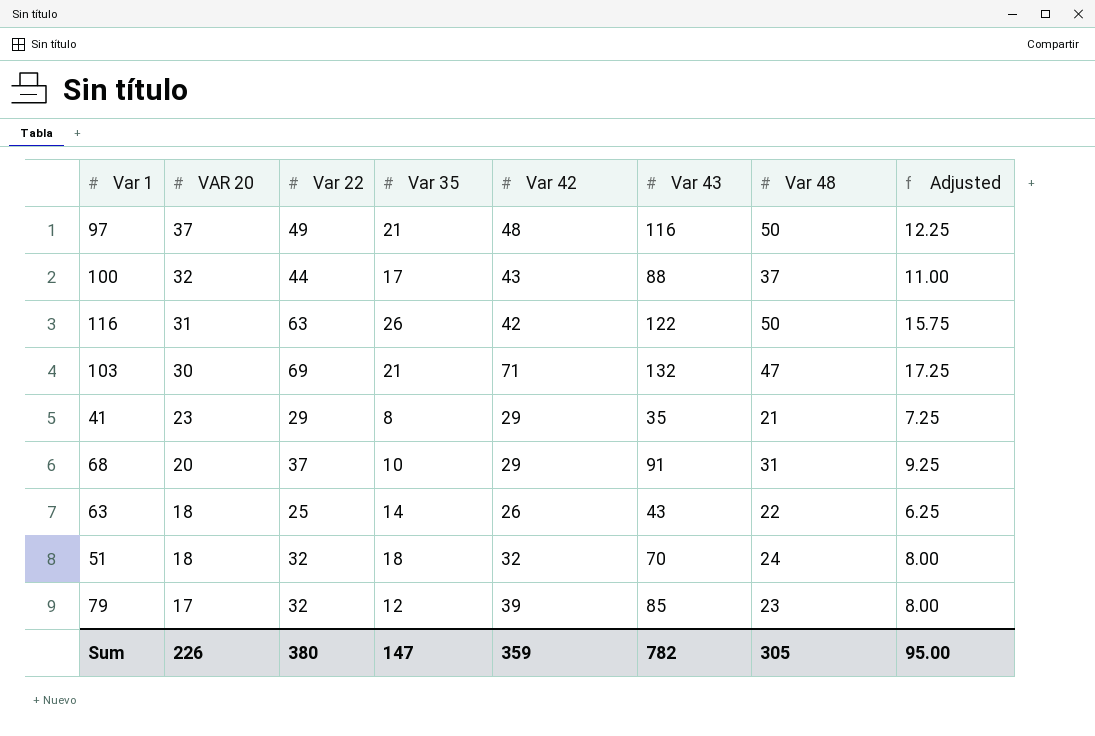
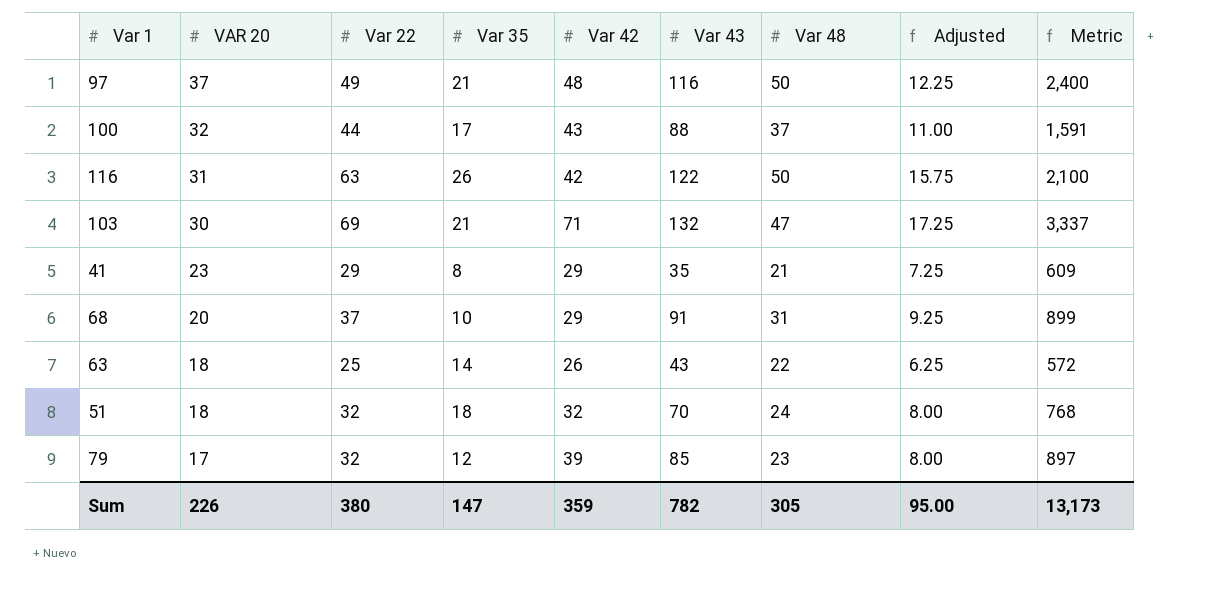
column Metric | formula: none -> [Var 42] * [Var 48]

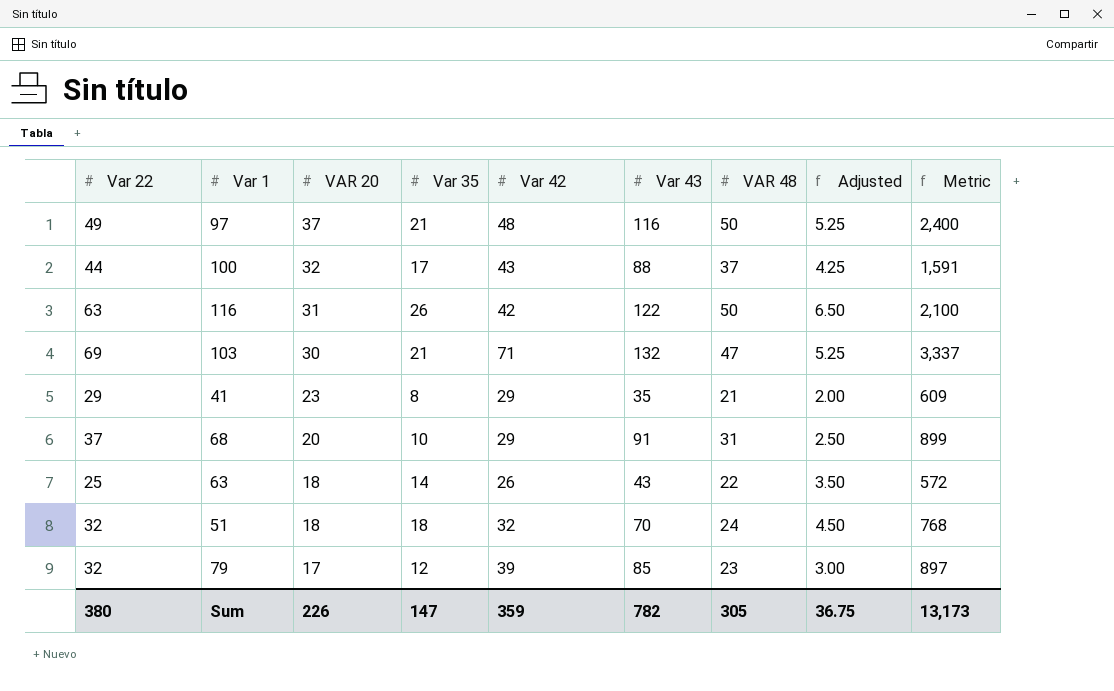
column Var 22 | position: 3 -> 1
column name: Var 48 -> VAR 48
column Adjusted | formula: [Var 22] * 0.25 -> [Var 35] * 0.25
Sum | Adjusted: 95.00 -> 36.75

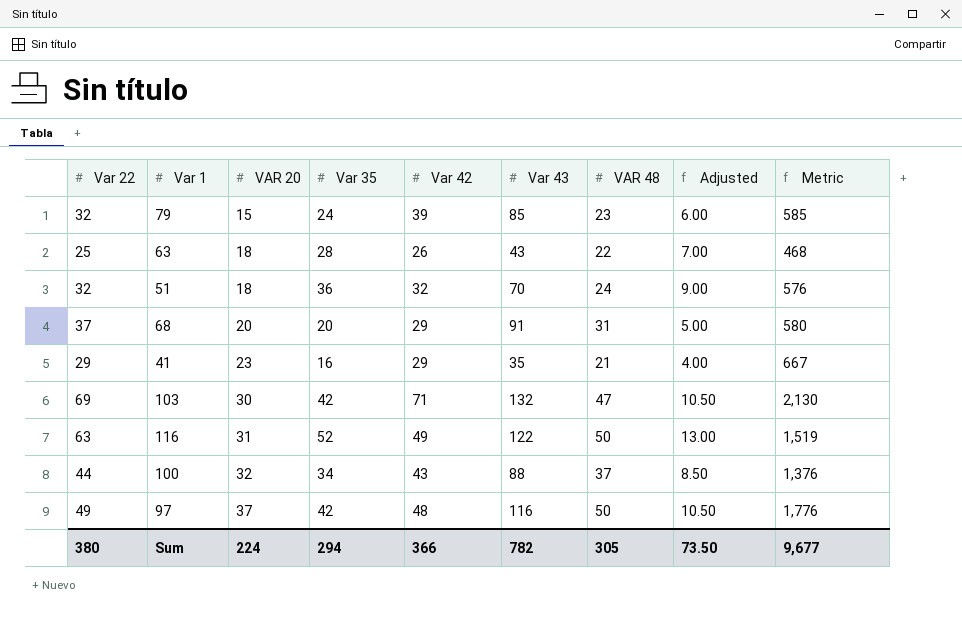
row order: VAR 20 descending -> VAR 20 ascending
column Metric | formula: [Var 42] * [VAR 48] -> [VAR 20] * [Var 42]
79 | VAR 20: 17 -> 15
79 | Var 35: 12 -> 24
79 | Adjusted: 3.00 -> 6.00
63 | Var 35: 14 -> 28
63 | Adjusted: 3.50 -> 7.00
51 | Var 35: 18 -> 36
51 | Adjusted: 4.50 -> 9.00
68 | Var 35: 10 -> 20
68 | Adjusted: 2.50 -> 5.00
41 | Var 35: 8 -> 16
41 | Adjusted: 2.00 -> 4.00
103 | Var 35: 21 -> 42
103 | Adjusted: 5.25 -> 10.50
116 | Var 35: 26 -> 52
116 | Var 42: 42 -> 49
116 | Adjusted: 6.50 -> 13.00
100 | Var 35: 17 -> 34
100 | Adjusted: 4.25 -> 8.50
97 | Var 35: 21 -> 42
97 | Adjusted: 5.25 -> 10.50
Sum | VAR 20: 226 -> 224
Sum | Var 35: 147 -> 294
Sum | Var 42: 359 -> 366
Sum | Adjusted: 36.75 -> 73.50
Sum | Metric: 13,173 -> 9,677

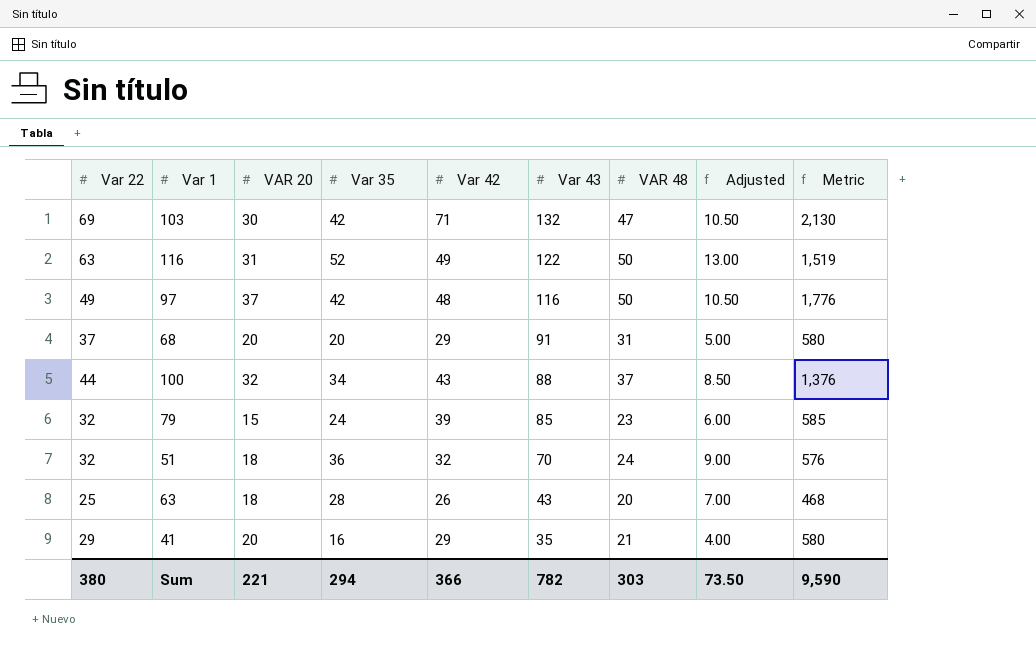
row order: VAR 20 ascending -> Var 43 descending
63 | VAR 48: 22 -> 20
41 | VAR 20: 23 -> 20
41 | Metric: 667 -> 580
Sum | VAR 20: 224 -> 221
Sum | VAR 48: 305 -> 303
Sum | Metric: 9,677 -> 9,590

